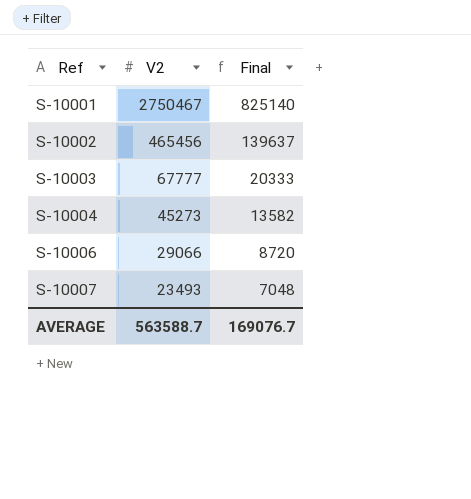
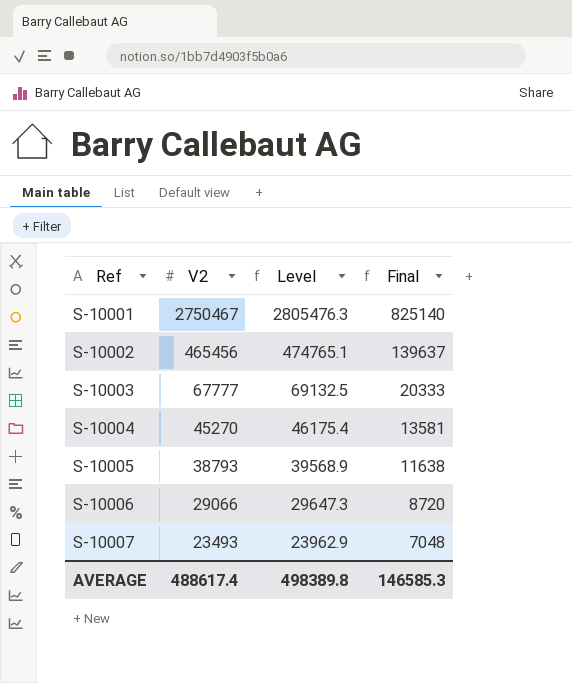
column Level | formula: none -> [V2] * 1.02
S-10004 | V2: 45273 -> 45270
S-10004 | Final: 13582 -> 13581
row S-10005: none -> 38793 | 39568.9 | 11638
AVERAGE | V2: 563588.7 -> 488617.4
AVERAGE | Final: 169076.7 -> 146585.3

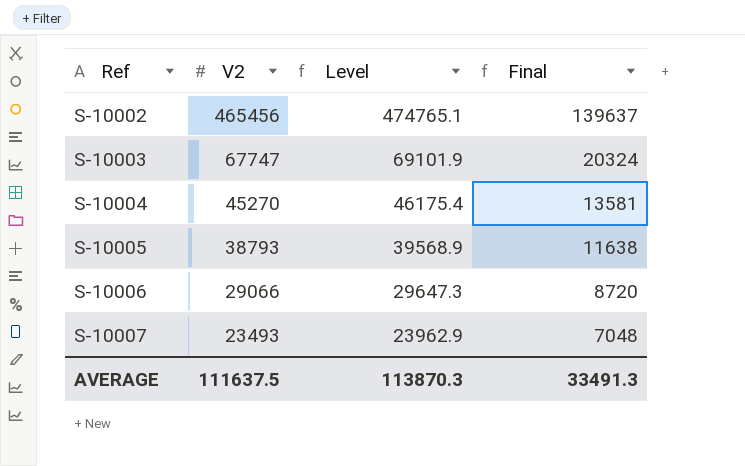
row S-10001: 2750467 | 2805476.3 | 825140 -> none
S-10003 | V2: 67777 -> 67747
S-10003 | Level: 69132.5 -> 69101.9
S-10003 | Final: 20333 -> 20324
AVERAGE | V2: 488617.4 -> 111637.5
AVERAGE | Level: 498389.8 -> 113870.3
AVERAGE | Final: 146585.3 -> 33491.3

